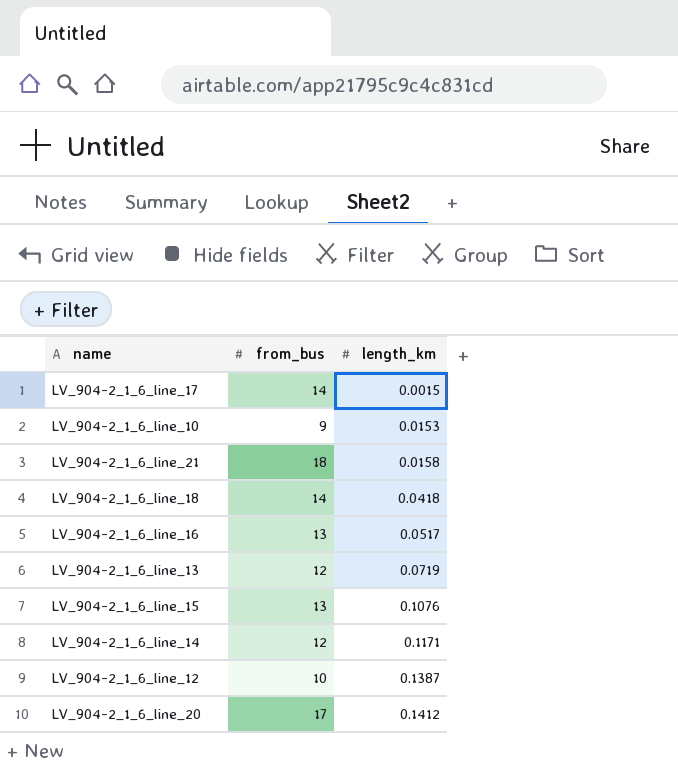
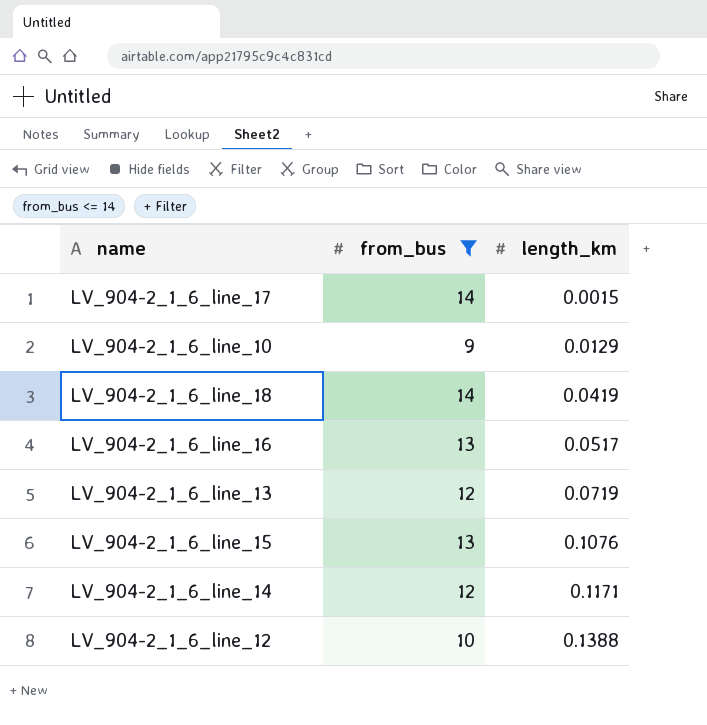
filter: none -> from_bus <= 14
LV_904-2_1_6_line_10 | length_km: 0.0153 -> 0.0129
LV_904-2_1_6_line_18 | length_km: 0.0418 -> 0.0419
LV_904-2_1_6_line_12 | length_km: 0.1387 -> 0.1388

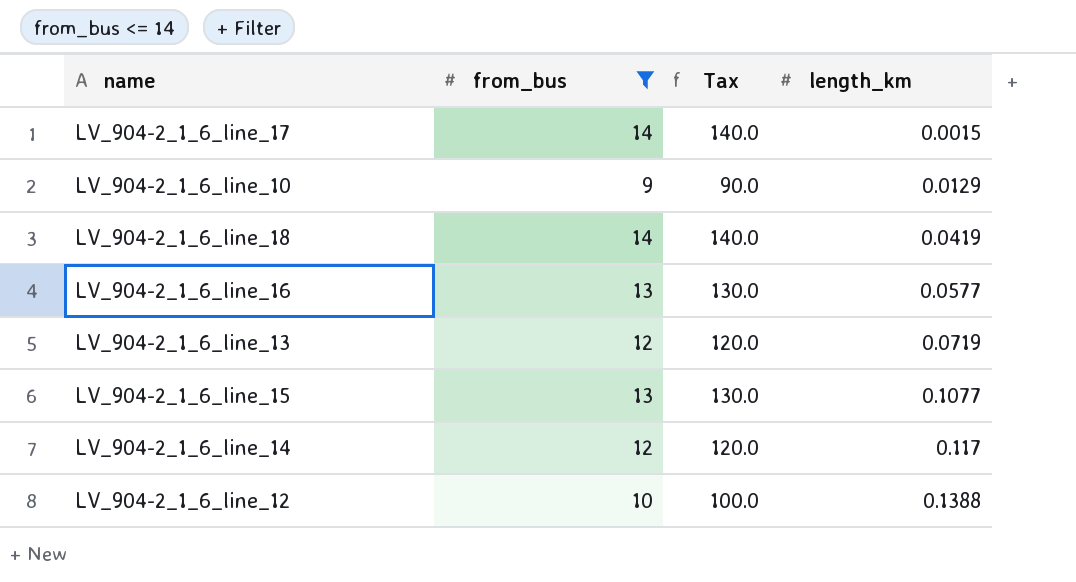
column Tax | formula: none -> [from_bus] * 10
LV_904-2_1_6_line_16 | length_km: 0.0517 -> 0.0577
LV_904-2_1_6_line_15 | length_km: 0.1076 -> 0.1077
LV_904-2_1_6_line_14 | length_km: 0.1171 -> 0.117

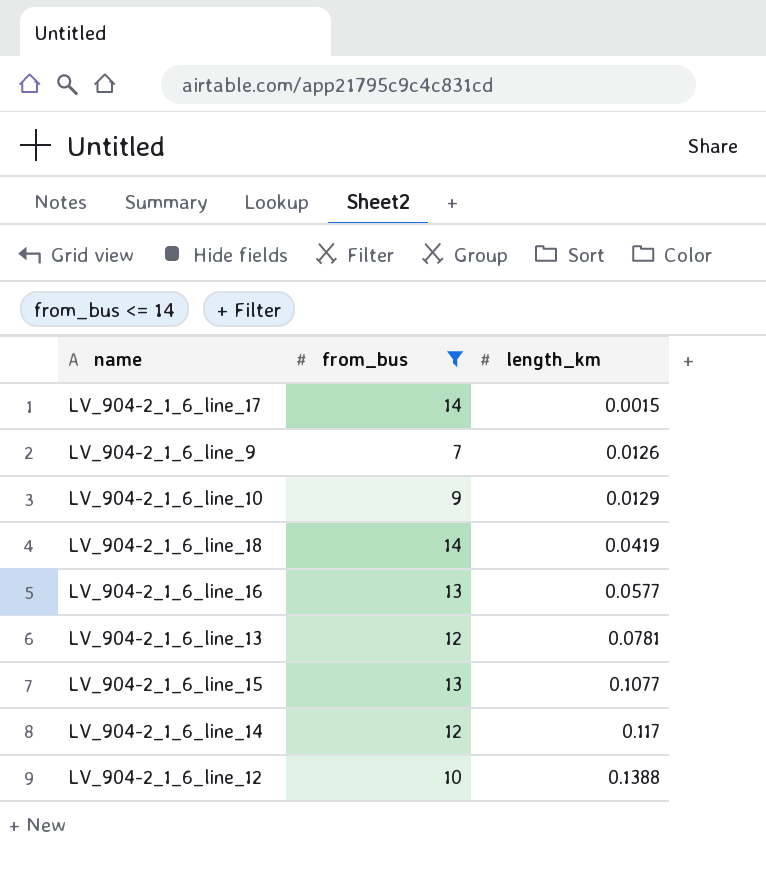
column Tax | formula: [from_bus] * 10 -> none
row LV_904-2_1_6_line_9: none -> 7 | 0.0126
LV_904-2_1_6_line_13 | length_km: 0.0719 -> 0.0781

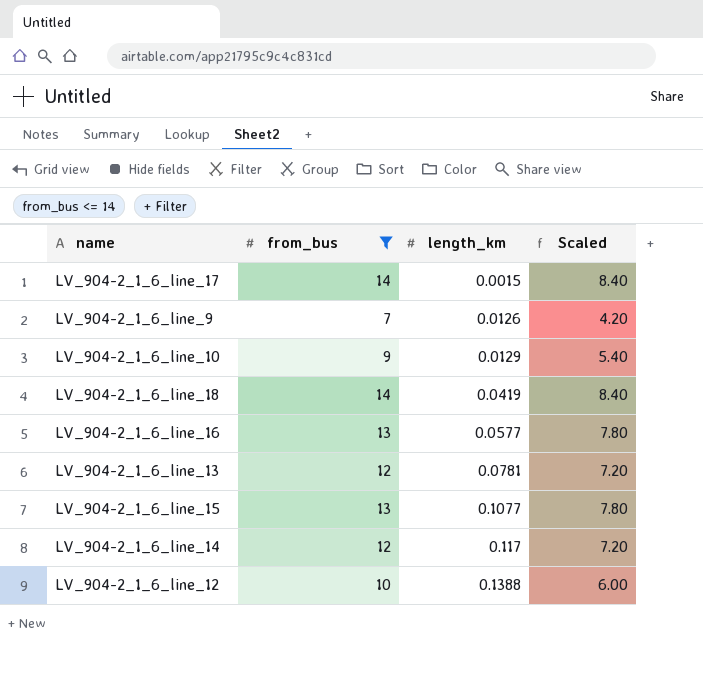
column Scaled | formula: none -> [from_bus] * 0.6

